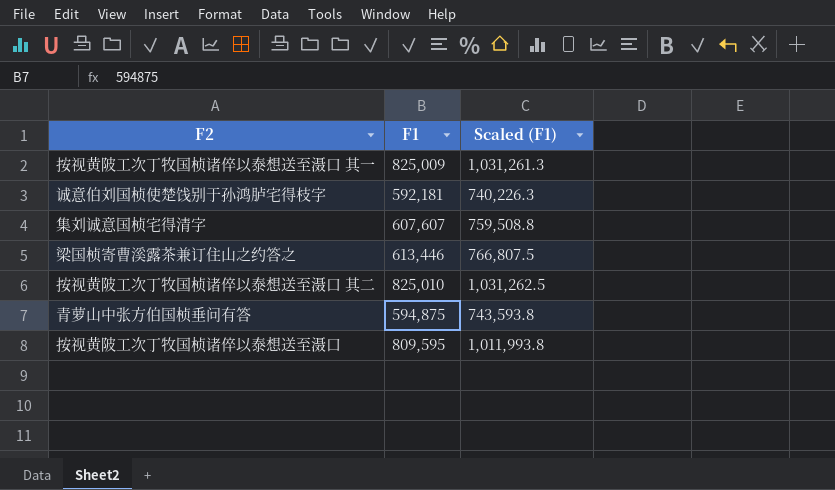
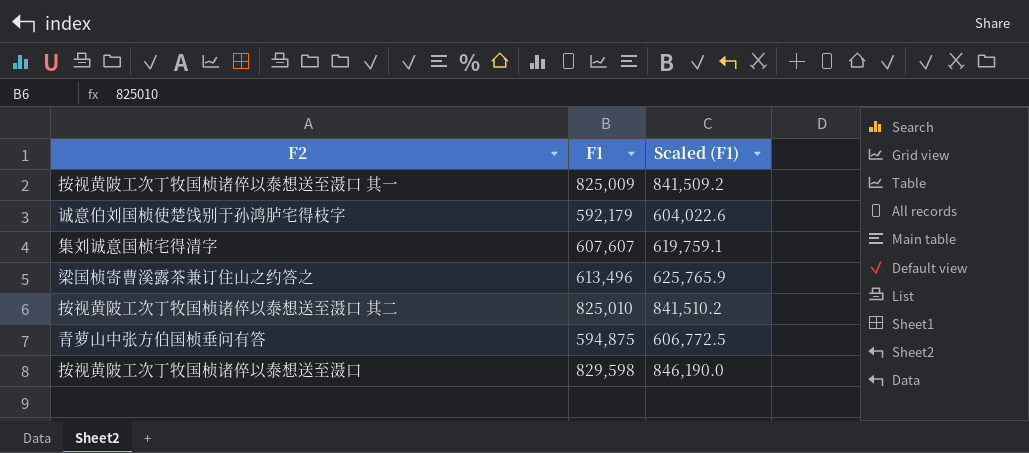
column Scaled (F1) | formula: [F1] * 1.25 -> [F1] * 1.02
诚意伯刘国桢使楚饯别于孙鸿胪宅得枝字 | F1: 592,181 -> 592,179
梁国桢寄曹溪露茶兼订住山之约答之 | F1: 613,446 -> 613,496
按视黄陂工次丁牧国桢诸倅以泰想送至滠口 | F1: 809,595 -> 829,598

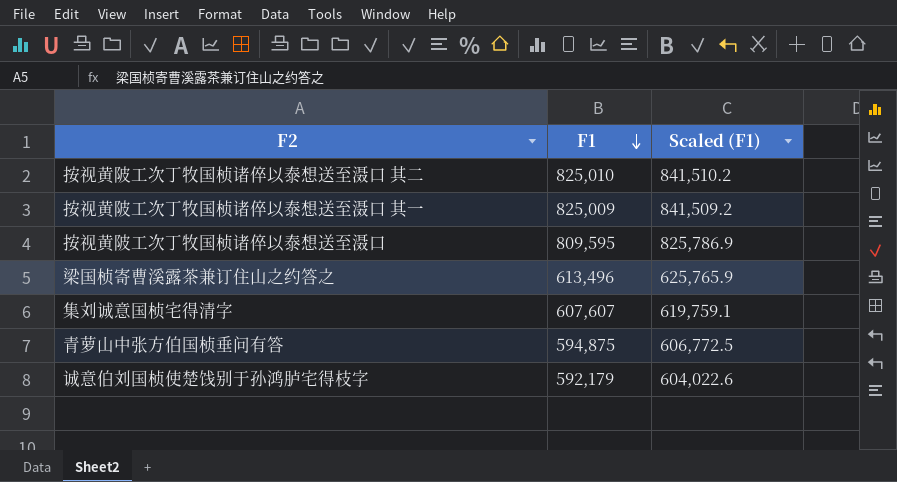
row order: none -> F1 descending
按视黄陂工次丁牧国桢诸倅以泰想送至滠口 | F1: 829,598 -> 809,595
按视黄陂工次丁牧国桢诸倅以泰想送至滠口 | Scaled (F1): 846,190.0 -> 825,786.9

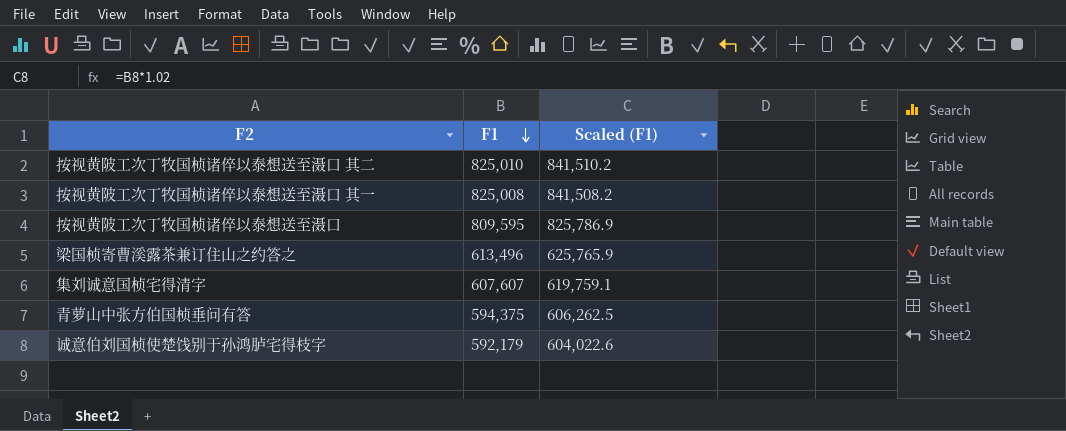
按视黄陂工次丁牧国桢诸倅以泰想送至滠口 其一 | F1: 825,009 -> 825,008
按视黄陂工次丁牧国桢诸倅以泰想送至滠口 其一 | Scaled (F1): 841,509.2 -> 841,508.2
青萝山中张方伯国桢垂问有答 | F1: 594,875 -> 594,375
青萝山中张方伯国桢垂问有答 | Scaled (F1): 606,772.5 -> 606,262.5

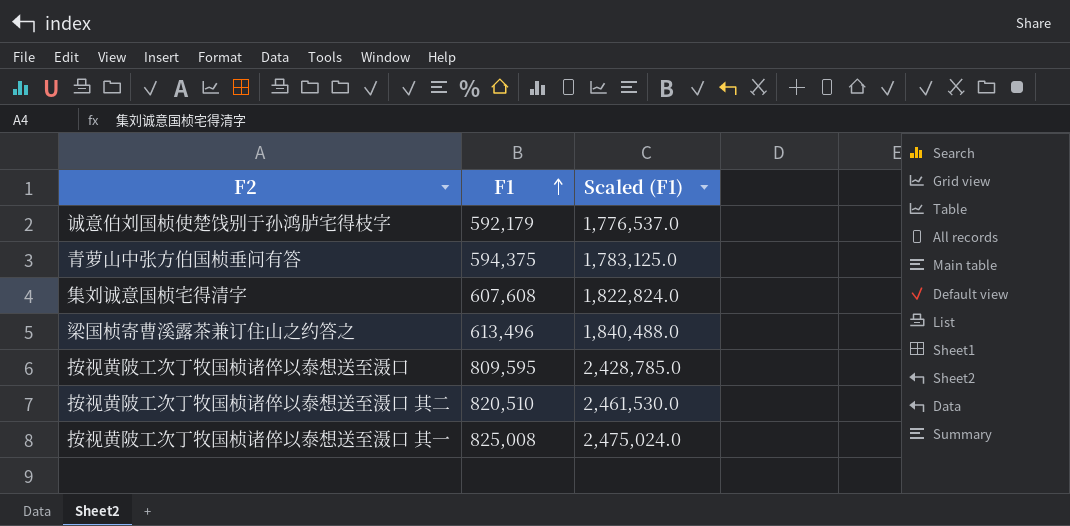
row order: F1 descending -> F1 ascending
column Scaled (F1) | formula: [F1] * 1.02 -> [F1] * 3
集刘诚意国桢宅得清字 | F1: 607,607 -> 607,608
按视黄陂工次丁牧国桢诸倅以泰想送至滠口 其二 | F1: 825,010 -> 820,510

